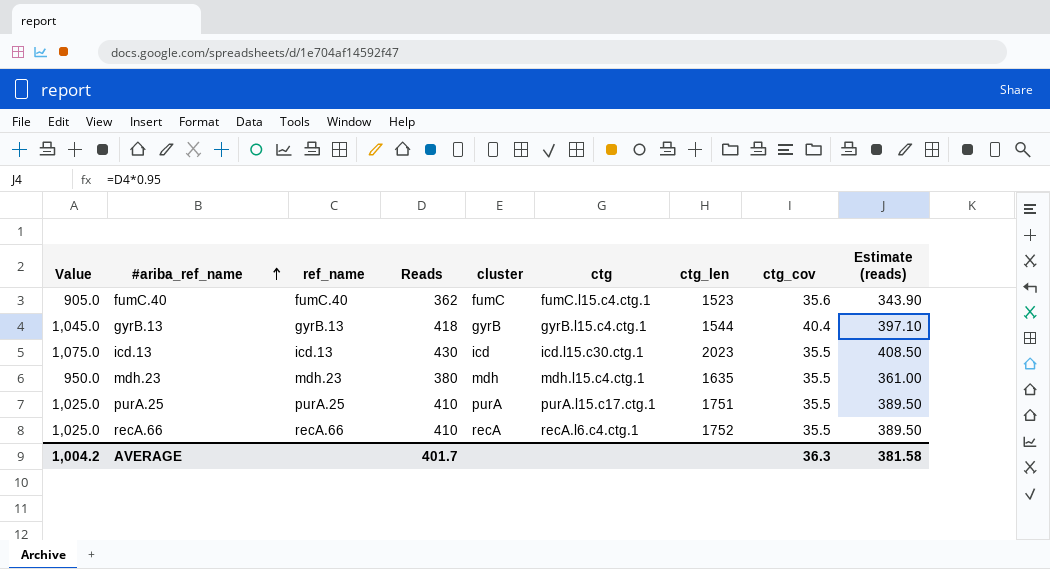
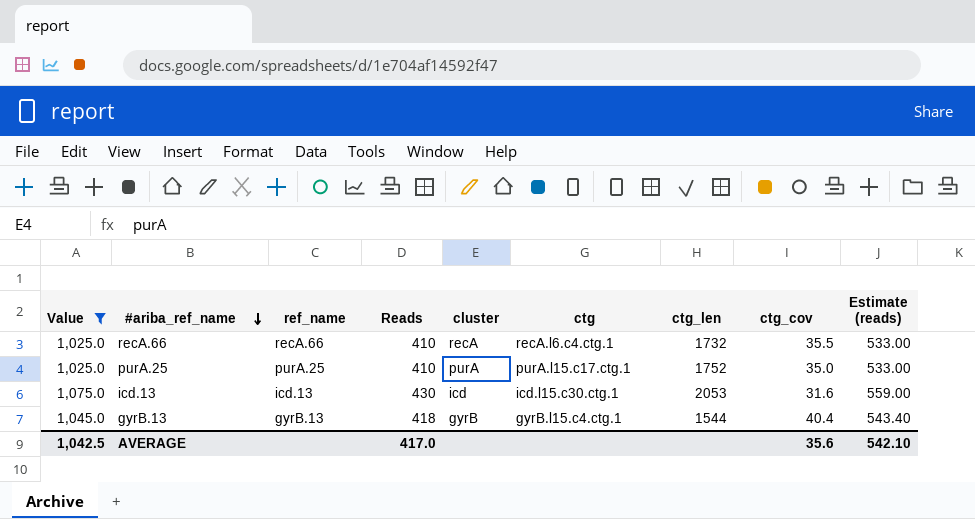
filter: none -> Value >= 1,025.0
row order: #ariba_ref_name ascending -> #ariba_ref_name descending
column Estimate (reads) | formula: [Reads] * 0.95 -> [Reads] * 1.3
recA.66 | ctg_len: 1752 -> 1732
purA.25 | ctg_len: 1751 -> 1752
purA.25 | ctg_cov: 35.5 -> 35.0
icd.13 | ctg_len: 2023 -> 2053
icd.13 | ctg_cov: 35.5 -> 31.6
AVERAGE | Value: 1,004.2 -> 1,042.5
AVERAGE | Reads: 401.7 -> 417.0
AVERAGE | ctg_cov: 36.3 -> 35.6
AVERAGE | Estimate (reads): 381.58 -> 542.10

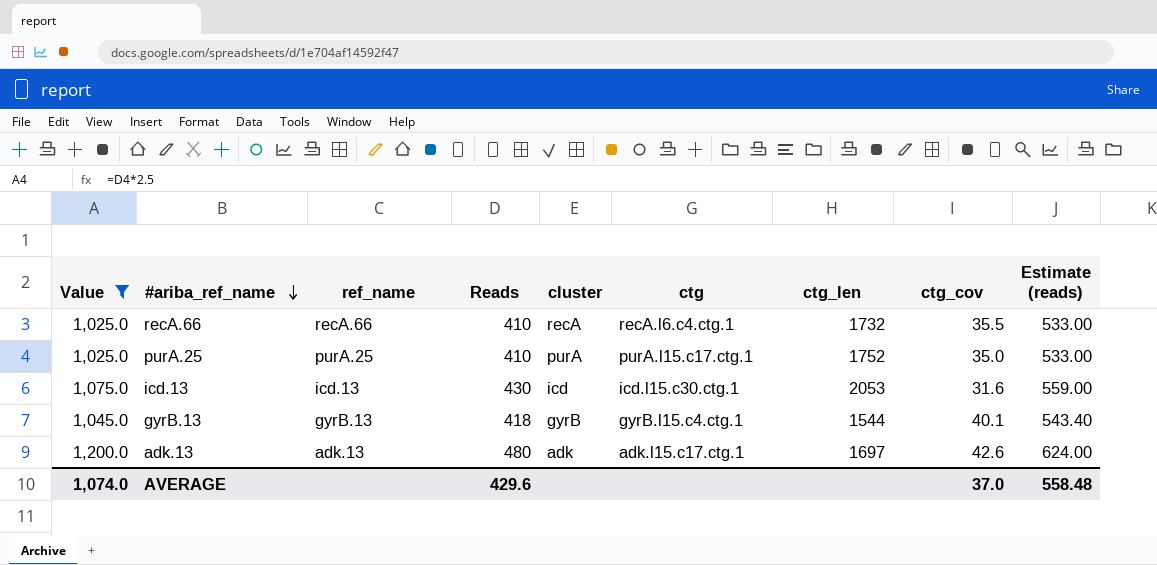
gyrB.13 | ctg_cov: 40.4 -> 40.1
row adk.13: none -> 1,200.0 | adk.13 | 480 | adk | adk.l15.c17.ctg.1 | 1697 | 42.6 | 624.00
AVERAGE | Value: 1,042.5 -> 1,074.0
AVERAGE | Reads: 417.0 -> 429.6
AVERAGE | ctg_cov: 35.6 -> 37.0
AVERAGE | Estimate (reads): 542.10 -> 558.48

